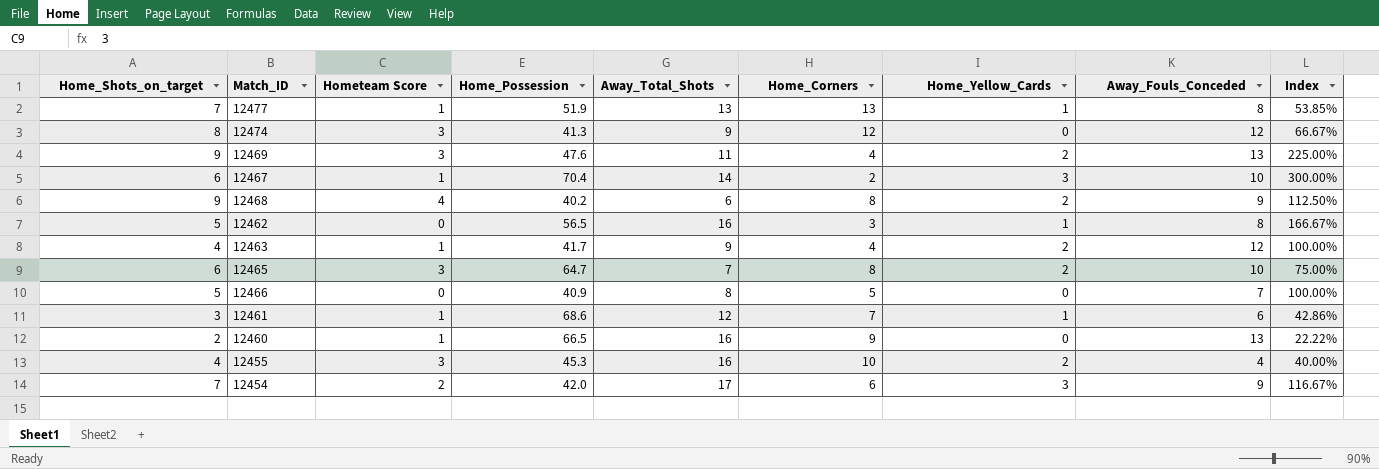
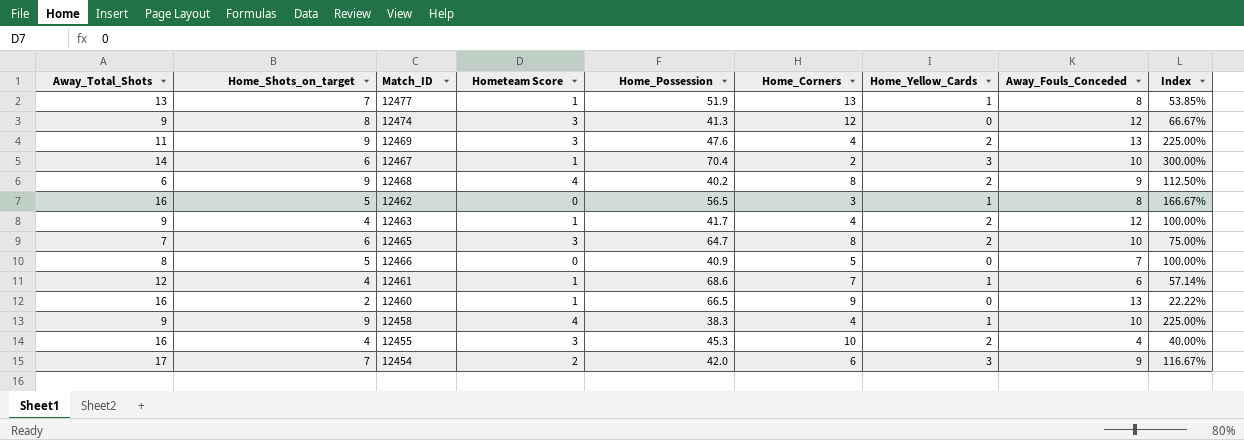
column Away_Total_Shots | position: 5 -> 1
12461 | Home_Shots_on_target: 3 -> 4
12461 | Index: 42.86% -> 57.14%
row 12458: none -> 9 | 9 | 4 | 38.3 | 4 | 1 | 10 | 225.00%

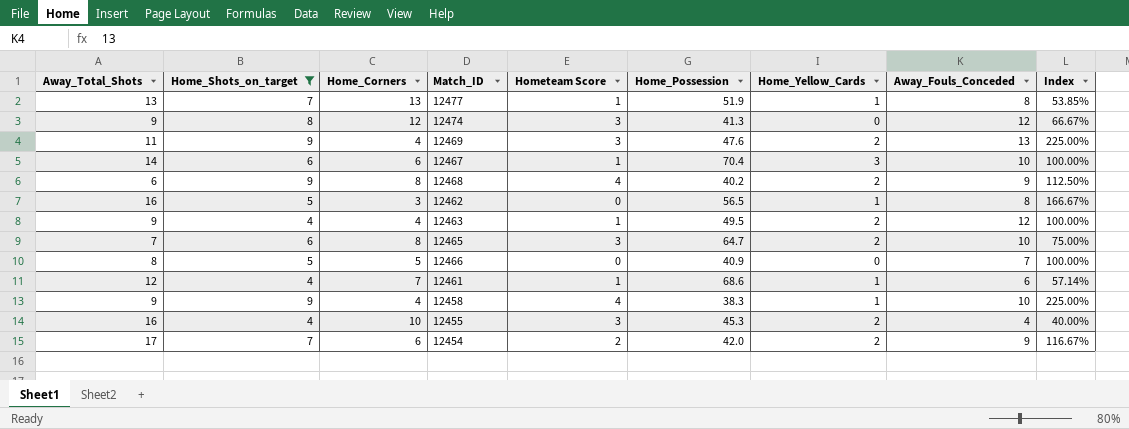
filter: none -> Home_Shots_on_target != 2
column Home_Corners | position: 6 -> 3
12467 | Home_Corners: 2 -> 6
12467 | Index: 300.00% -> 100.00%
12463 | Home_Possession: 41.7 -> 49.5
12454 | Home_Yellow_Cards: 3 -> 2

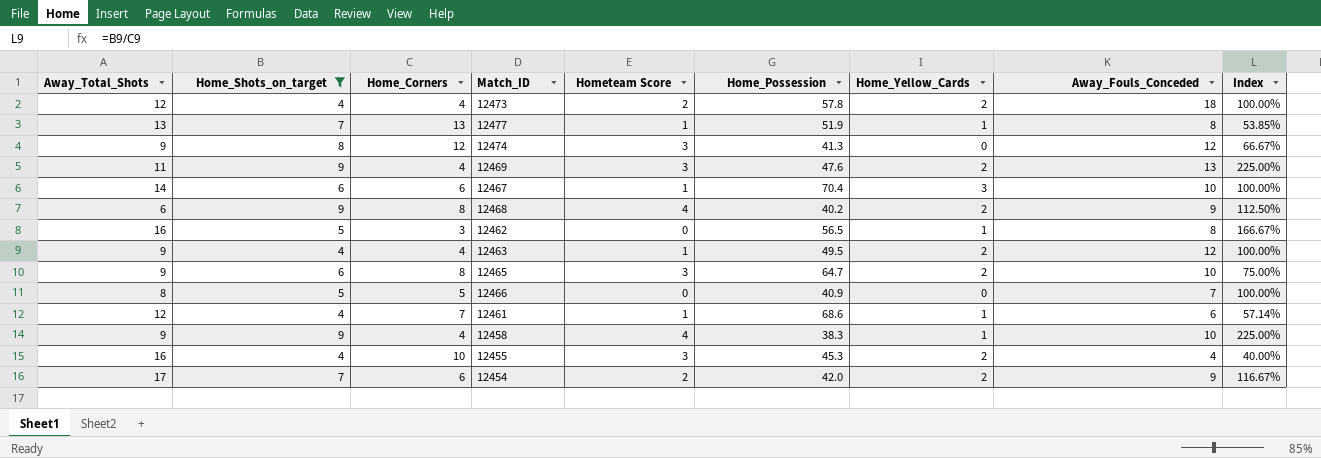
row 12473: none -> 12 | 4 | 4 | 2 | 57.8 | 2 | 18 | 100.00%
12465 | Away_Total_Shots: 7 -> 9

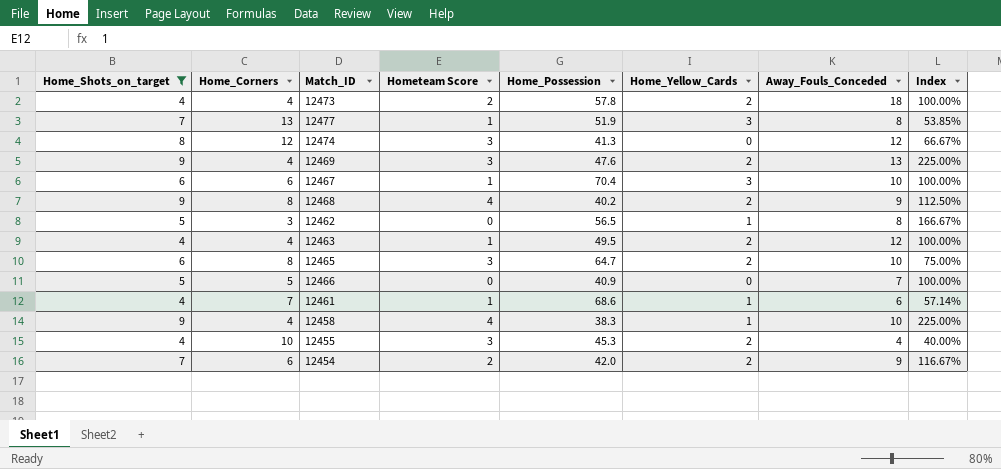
column Away_Total_Shots | position: 1 -> none
12477 | Home_Yellow_Cards: 1 -> 3

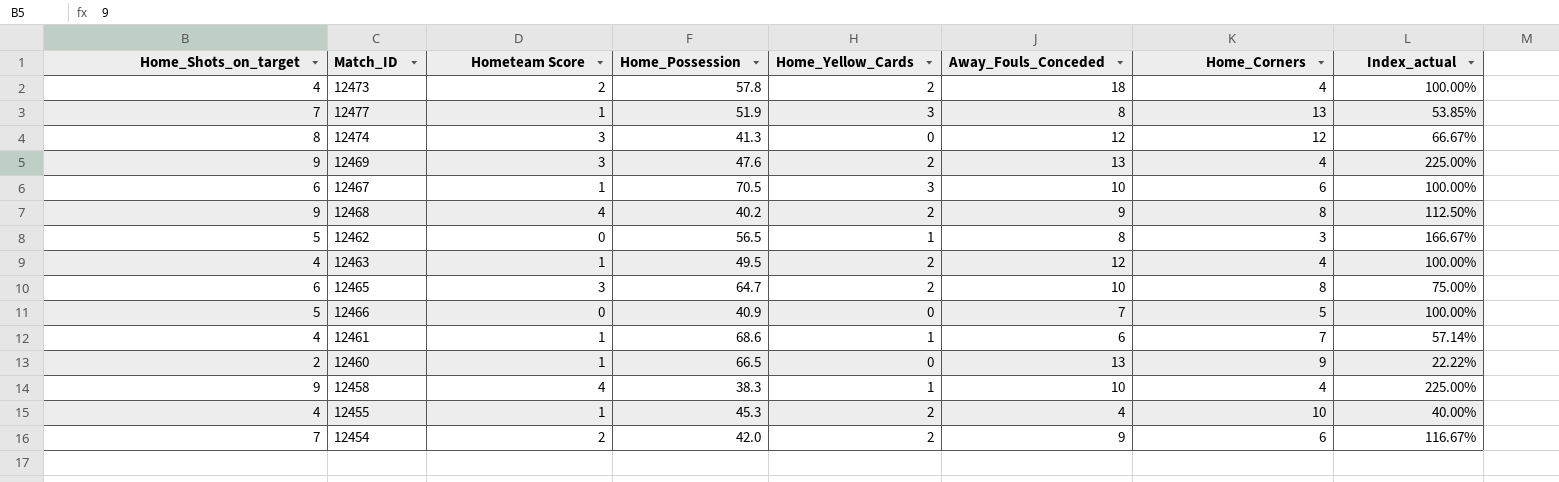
filter: Home_Shots_on_target != 2 -> none
column Home_Corners | position: 2 -> 7
column name: Index -> Index_actual
12467 | Home_Possession: 70.4 -> 70.5
12455 | Hometeam Score: 3 -> 1

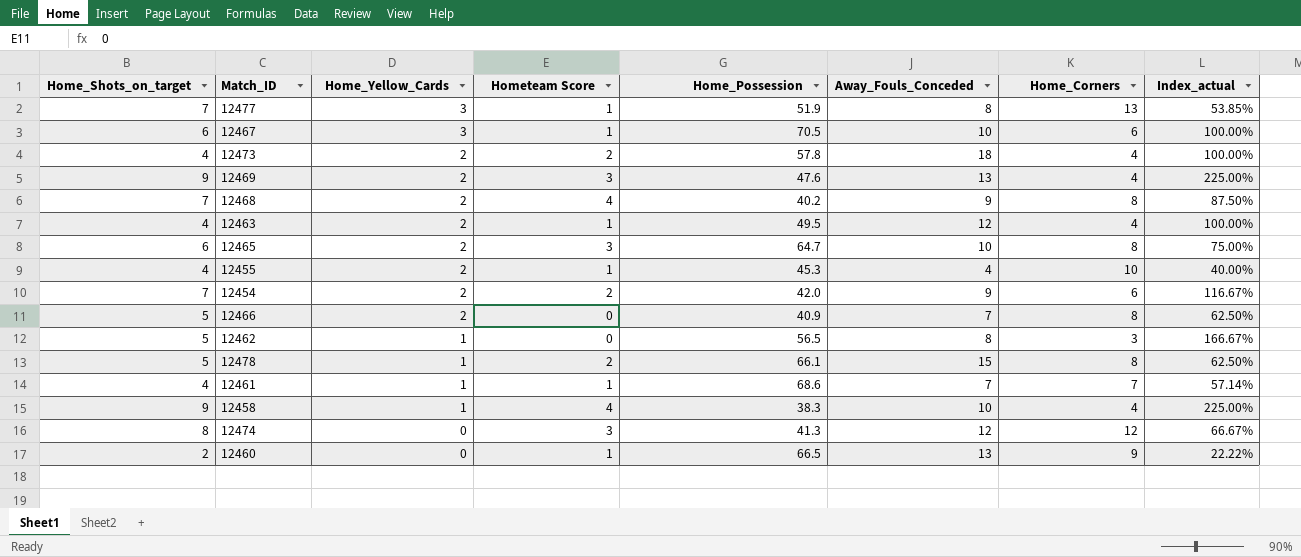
row order: none -> Home_Yellow_Cards descending
column Home_Yellow_Cards | position: 5 -> 3
12468 | Home_Shots_on_target: 9 -> 7
12468 | Index_actual: 112.50% -> 87.50%
12466 | Home_Yellow_Cards: 0 -> 2
12466 | Home_Corners: 5 -> 8
12466 | Index_actual: 100.00% -> 62.50%
row 12478: none -> 5 | 1 | 2 | 66.1 | 15 | 8 | 62.50%
12461 | Away_Fouls_Conceded: 6 -> 7

